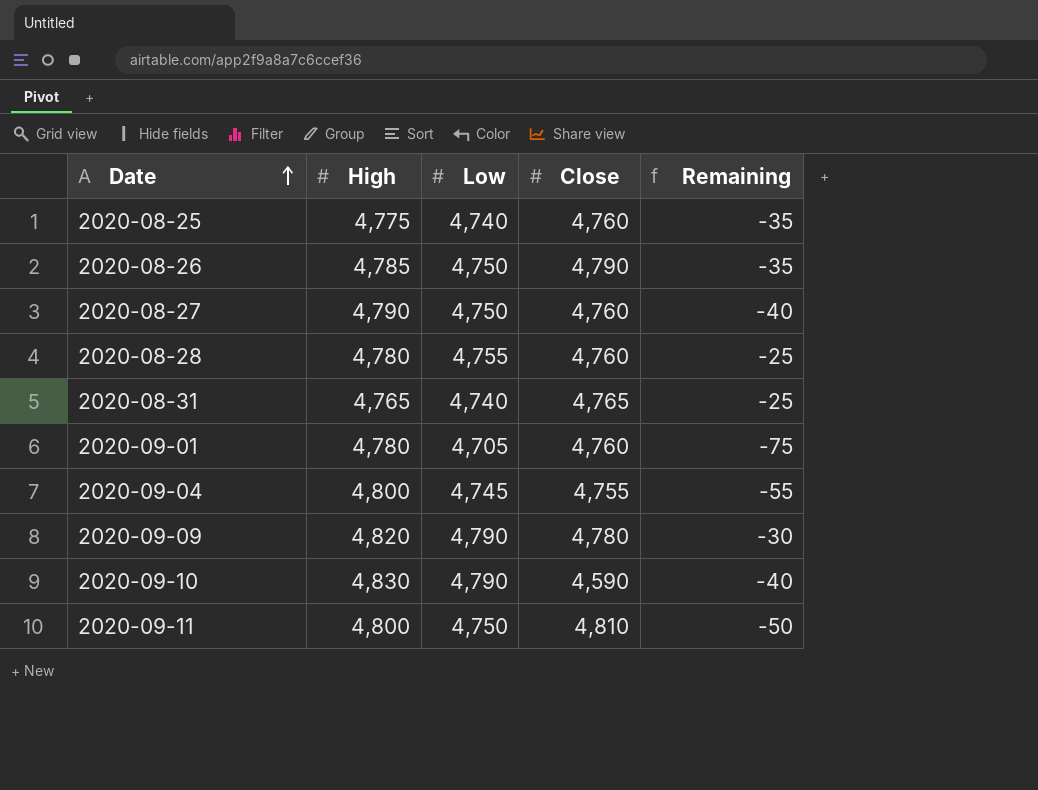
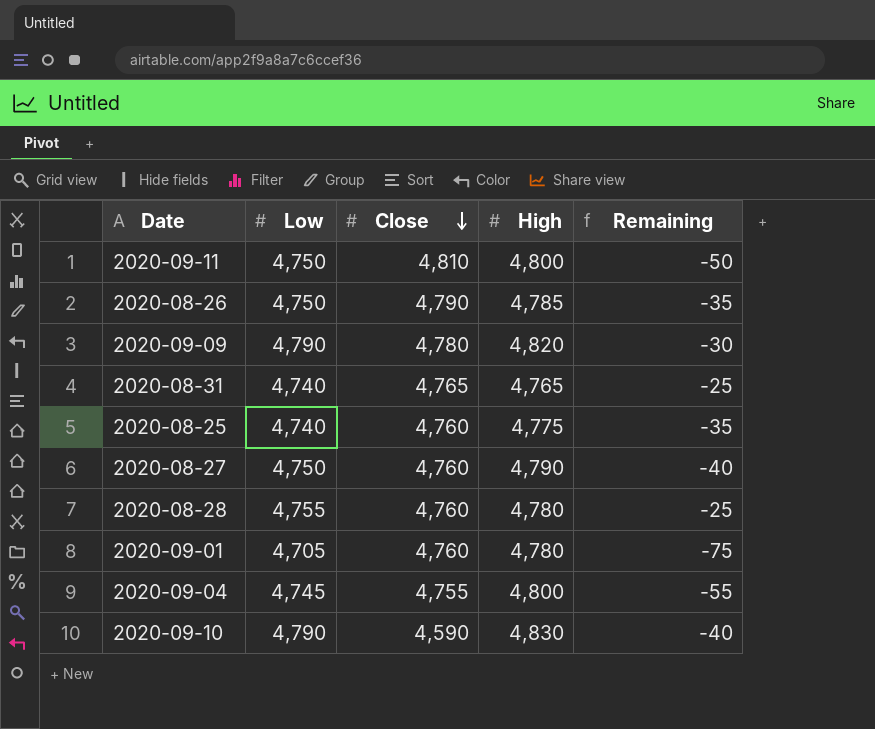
row order: Date ascending -> Close descending
column High | position: 2 -> 4

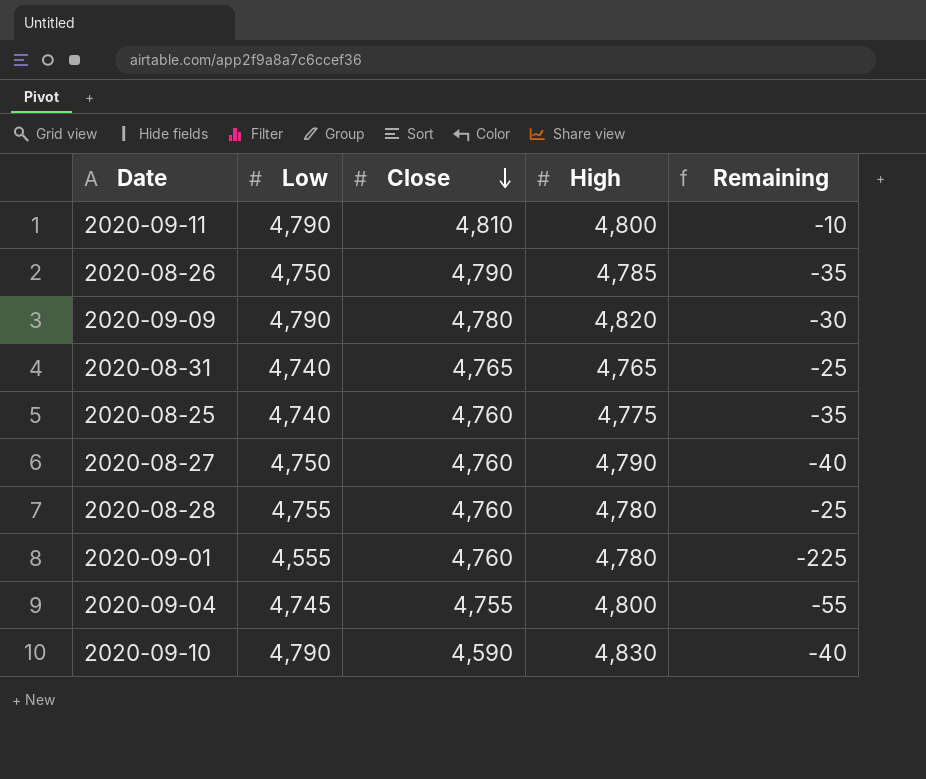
2020-09-11 | Low: 4,750 -> 4,790
2020-09-11 | Remaining: -50 -> -10
2020-09-01 | Low: 4,705 -> 4,555
2020-09-01 | Remaining: -75 -> -225

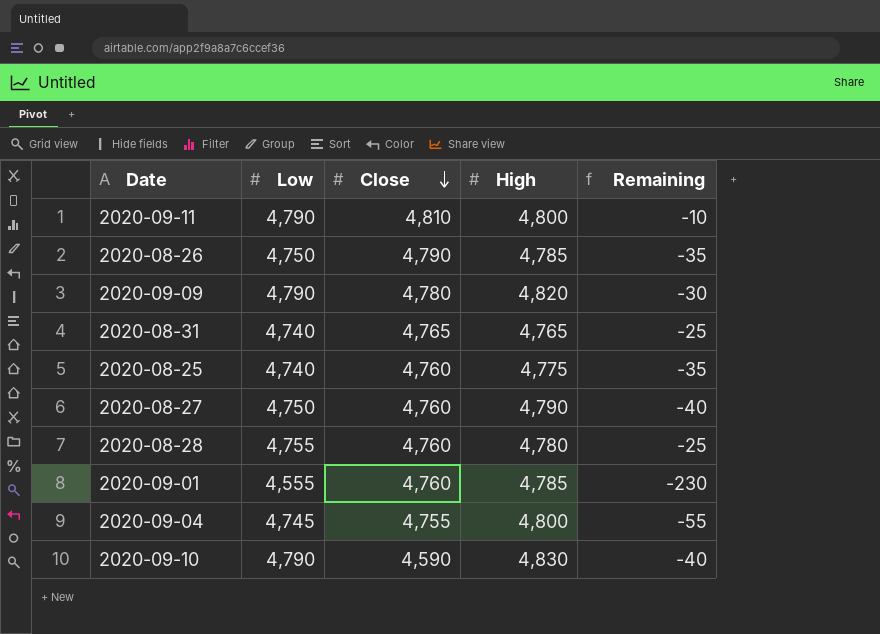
2020-09-01 | High: 4,780 -> 4,785
2020-09-01 | Remaining: -225 -> -230

